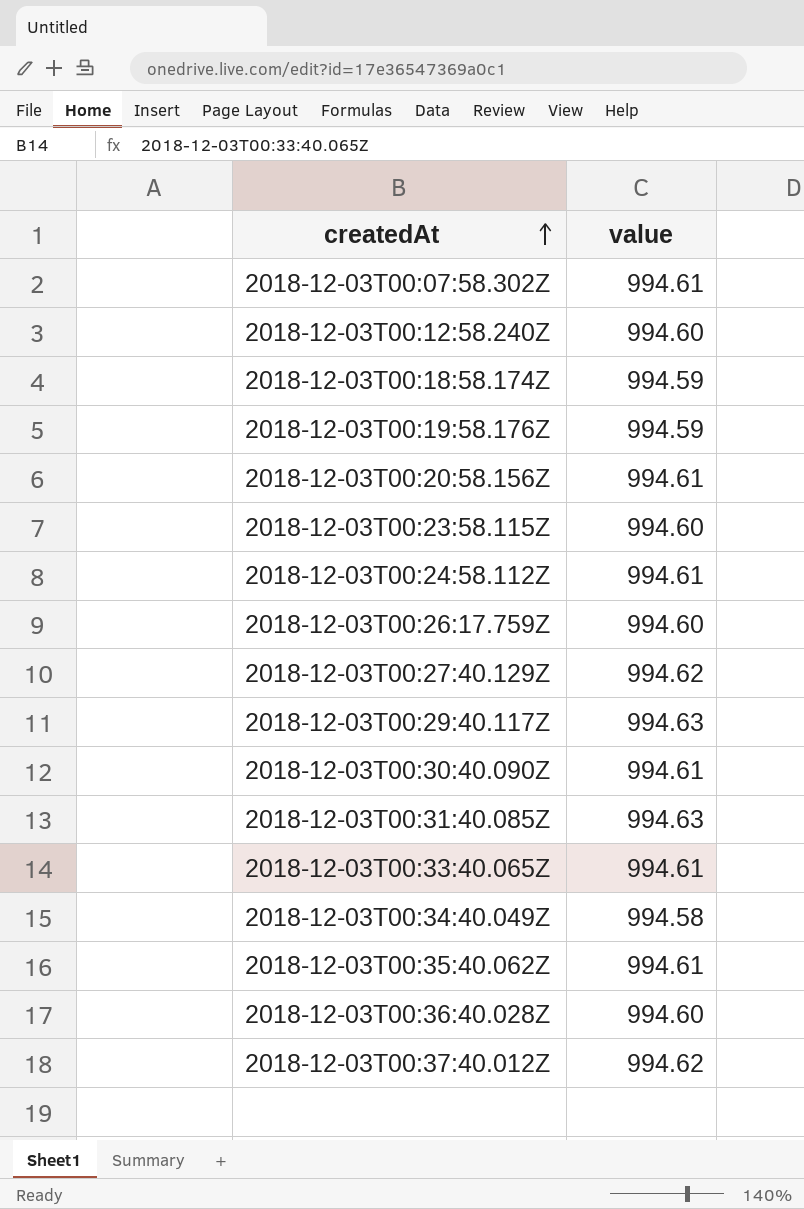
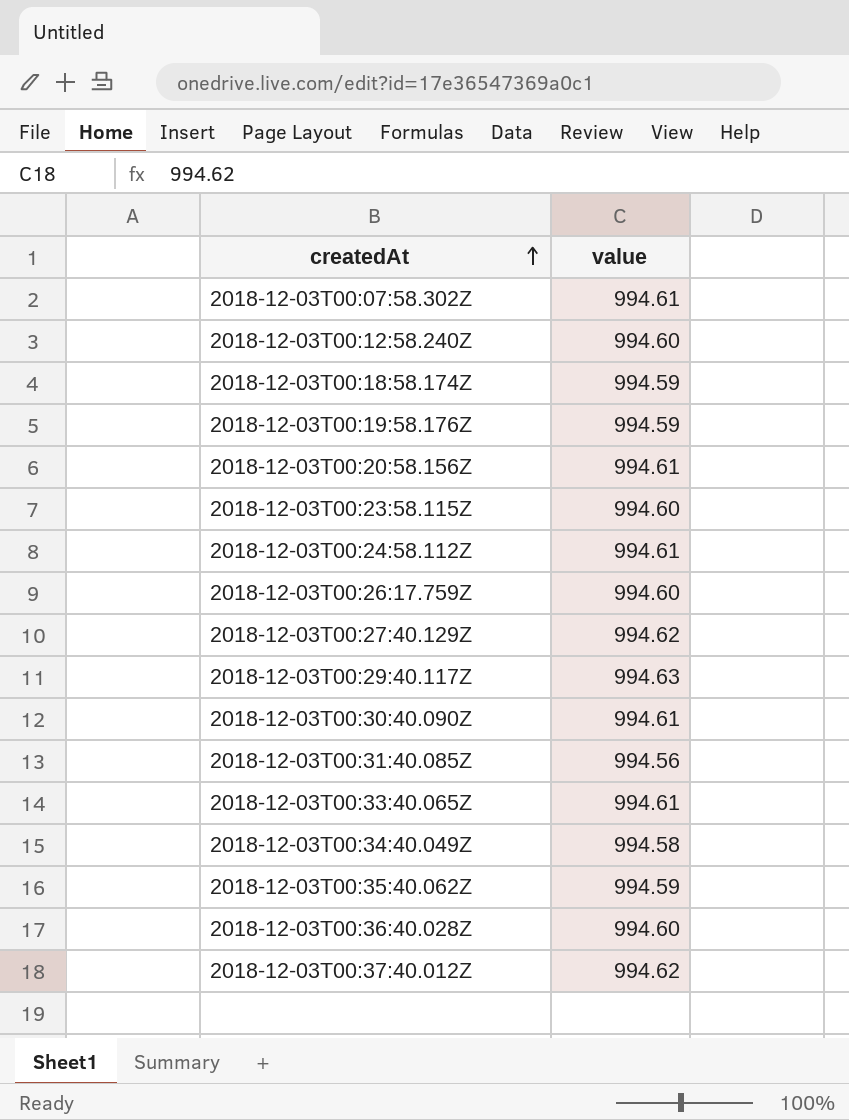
2018-12-03T00:31:40.085Z | value: 994.63 -> 994.56
2018-12-03T00:35:40.062Z | value: 994.61 -> 994.59

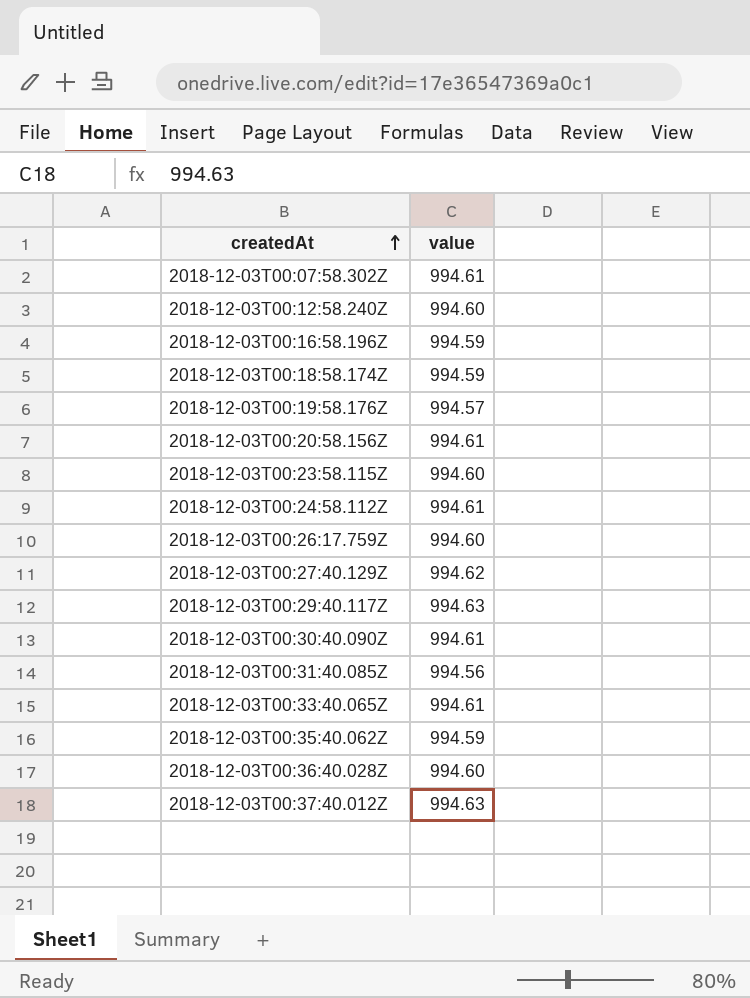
row 2018-12-03T00:34:40.049Z: 994.58 -> none
row 2018-12-03T00:16:58.196Z: none -> 994.59
2018-12-03T00:19:58.176Z | value: 994.59 -> 994.57
2018-12-03T00:37:40.012Z | value: 994.62 -> 994.63

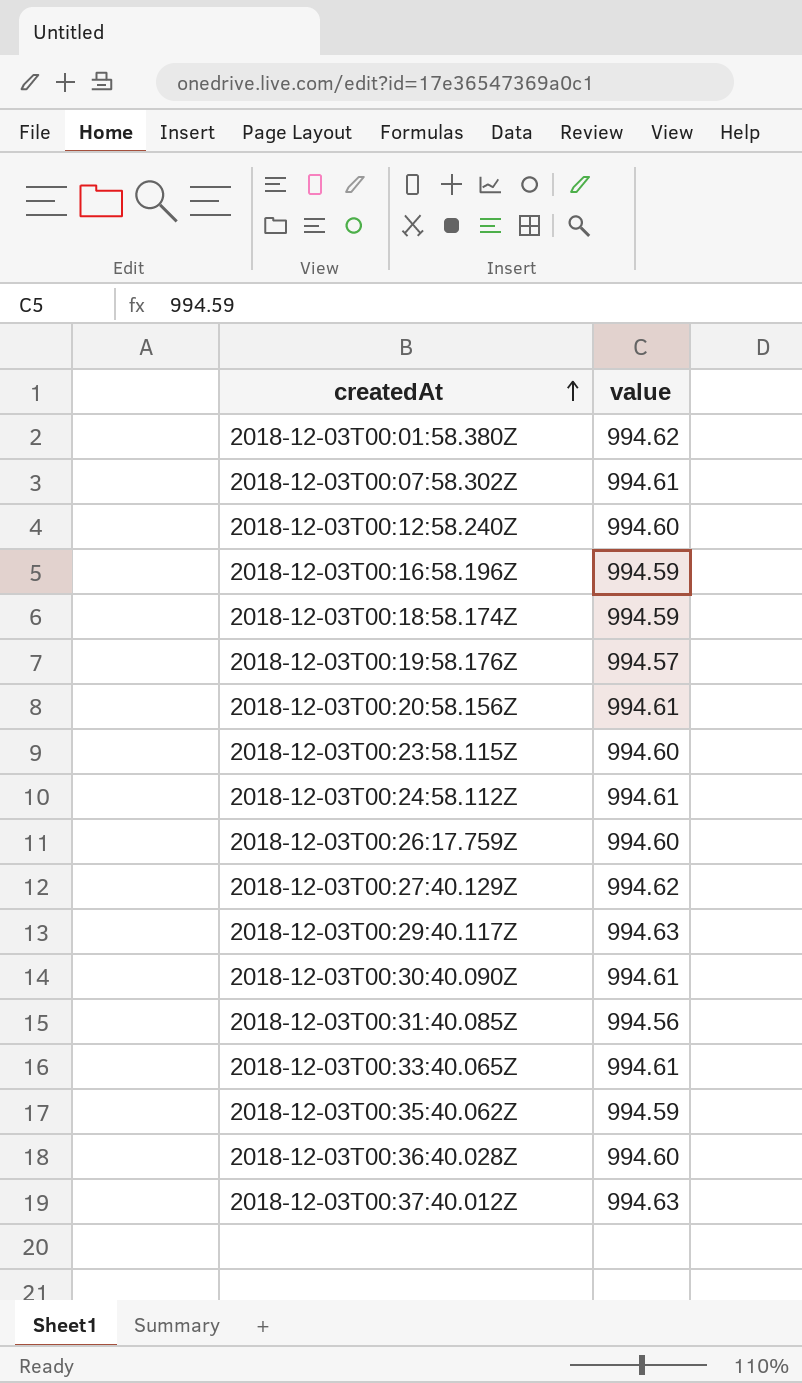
row 2018-12-03T00:01:58.380Z: none -> 994.62

